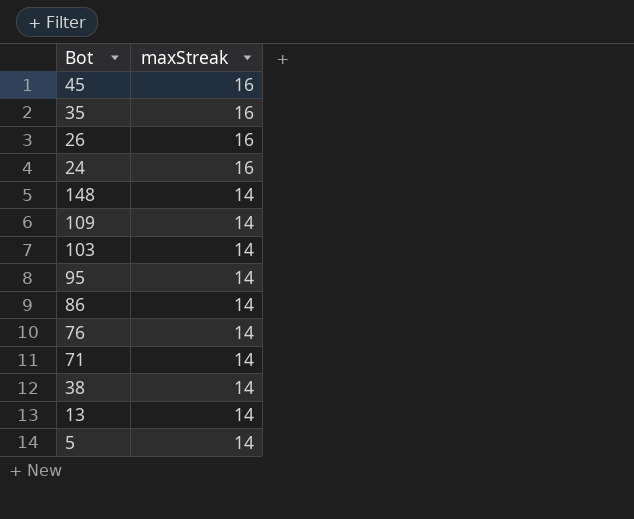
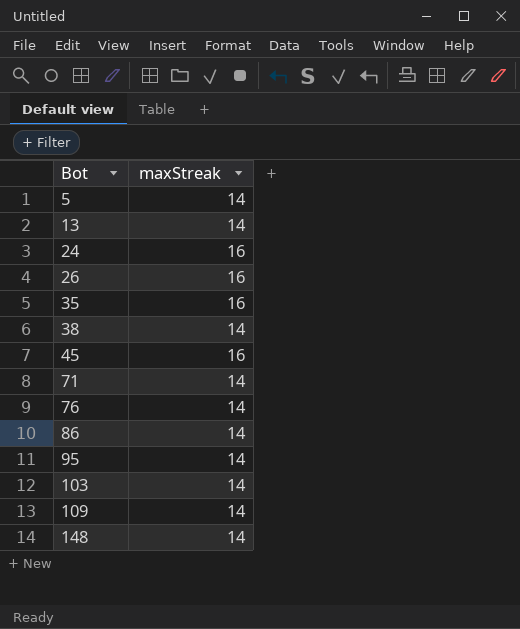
row order: maxStreak descending -> Bot ascending

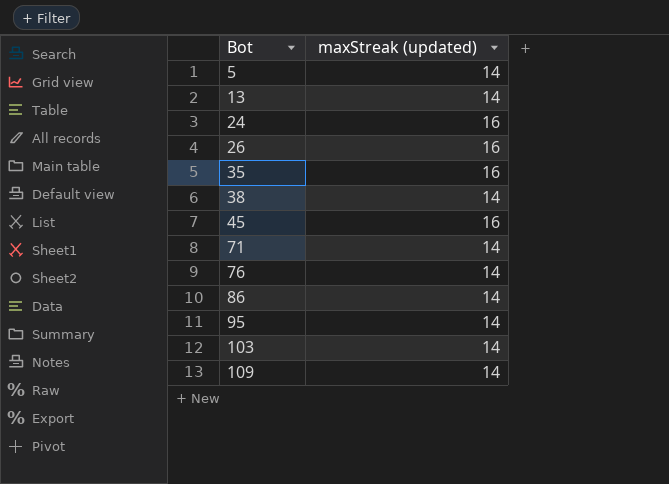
column name: maxStreak -> maxStreak (updated)
row 148: 14 -> none

